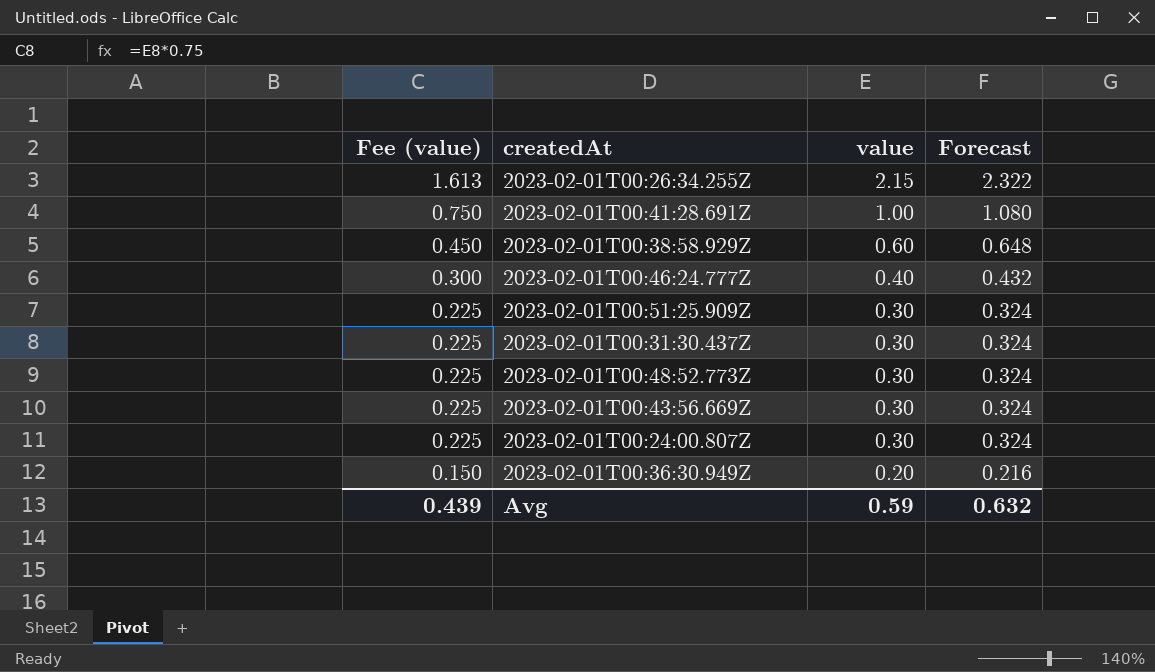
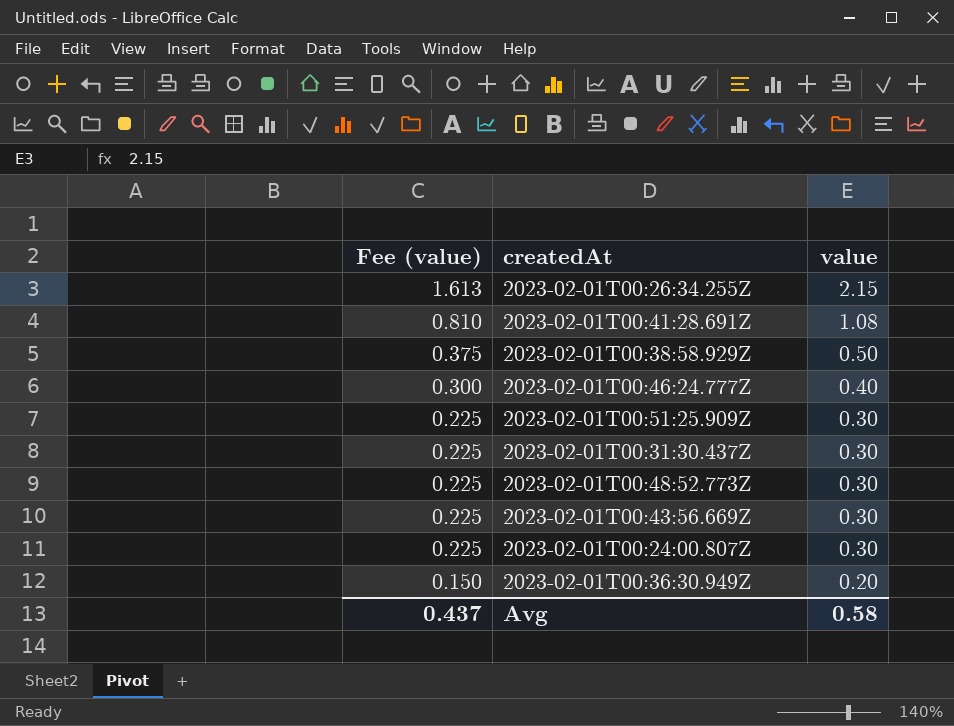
column Forecast | formula: [value] * 1.08 -> none
2023-02-01T00:41:28.691Z | Fee (value): 0.750 -> 0.810
2023-02-01T00:41:28.691Z | value: 1.00 -> 1.08
2023-02-01T00:38:58.929Z | Fee (value): 0.450 -> 0.375
2023-02-01T00:38:58.929Z | value: 0.60 -> 0.50
Avg | Fee (value): 0.439 -> 0.437
Avg | value: 0.59 -> 0.58

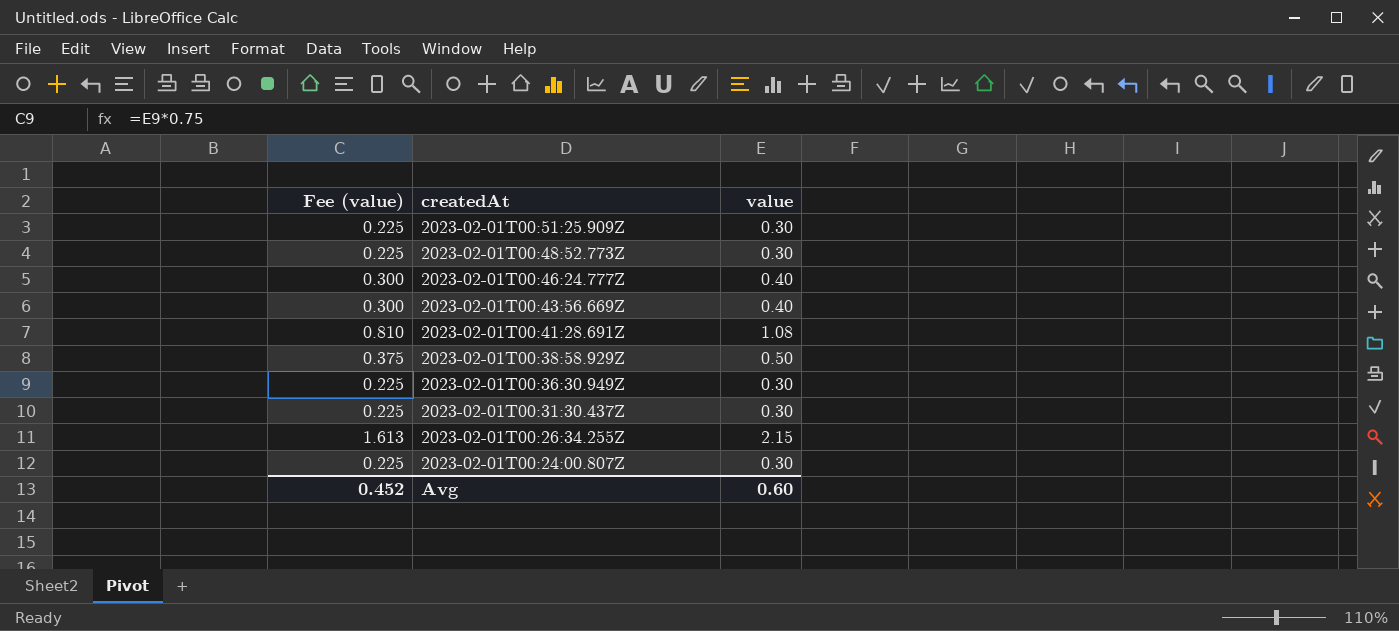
row order: Fee (value) descending -> createdAt descending
2023-02-01T00:43:56.669Z | Fee (value): 0.225 -> 0.300
2023-02-01T00:43:56.669Z | value: 0.30 -> 0.40
2023-02-01T00:36:30.949Z | Fee (value): 0.150 -> 0.225
2023-02-01T00:36:30.949Z | value: 0.20 -> 0.30
Avg | Fee (value): 0.437 -> 0.452
Avg | value: 0.58 -> 0.60

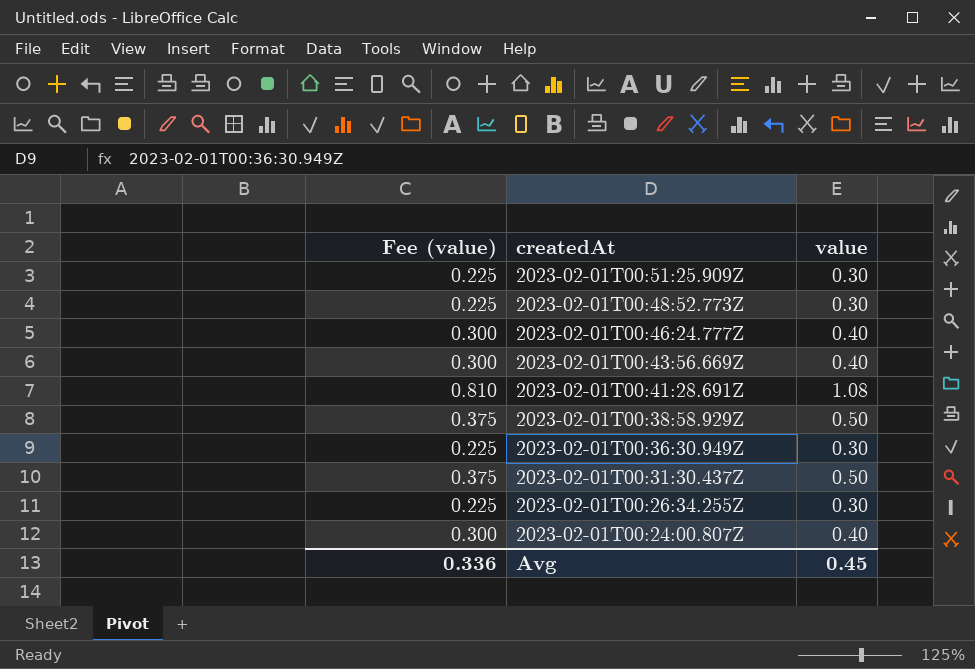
2023-02-01T00:31:30.437Z | Fee (value): 0.225 -> 0.375
2023-02-01T00:31:30.437Z | value: 0.30 -> 0.50
2023-02-01T00:26:34.255Z | Fee (value): 1.613 -> 0.225
2023-02-01T00:26:34.255Z | value: 2.15 -> 0.30
2023-02-01T00:24:00.807Z | Fee (value): 0.225 -> 0.300
2023-02-01T00:24:00.807Z | value: 0.30 -> 0.40
Avg | Fee (value): 0.452 -> 0.336
Avg | value: 0.60 -> 0.45

